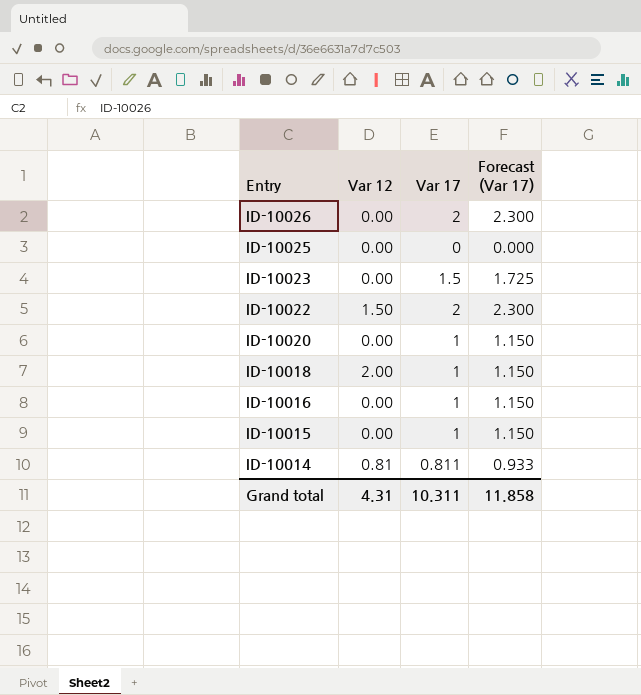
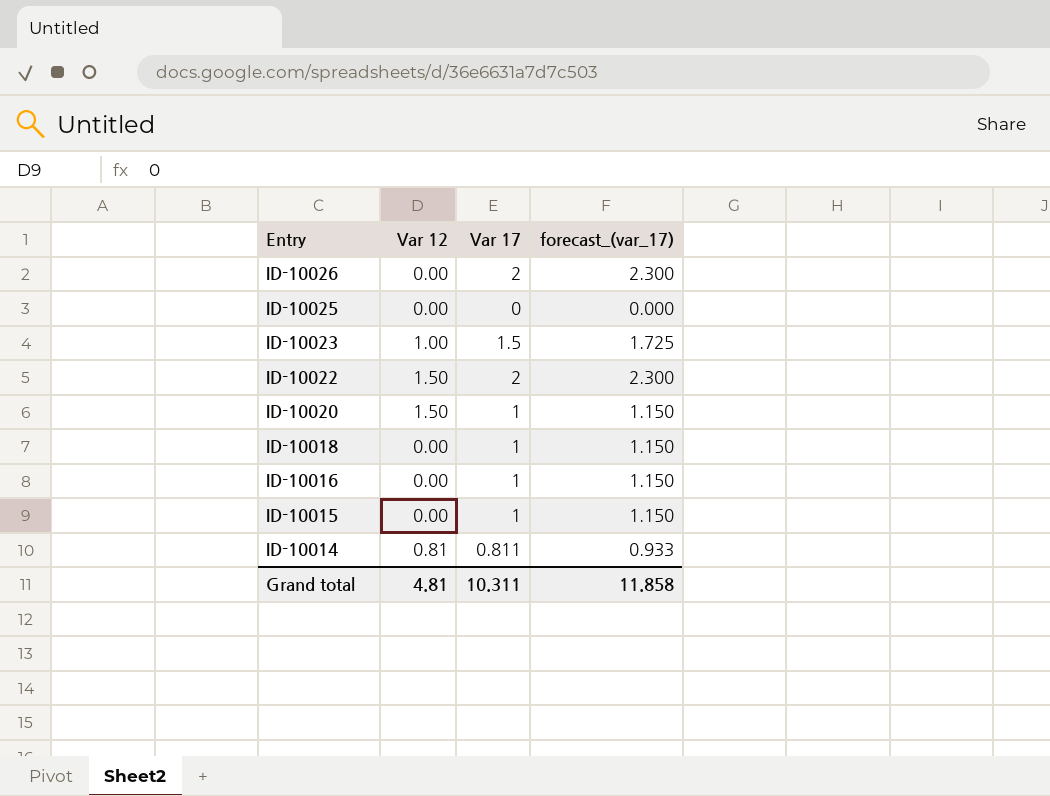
column name: Forecast (Var 17) -> forecast_(var_17)
ID-10023 | Var 12: 0.00 -> 1.00
ID-10020 | Var 12: 0.00 -> 1.50
ID-10018 | Var 12: 2.00 -> 0.00
Grand total | Var 12: 4.31 -> 4.81

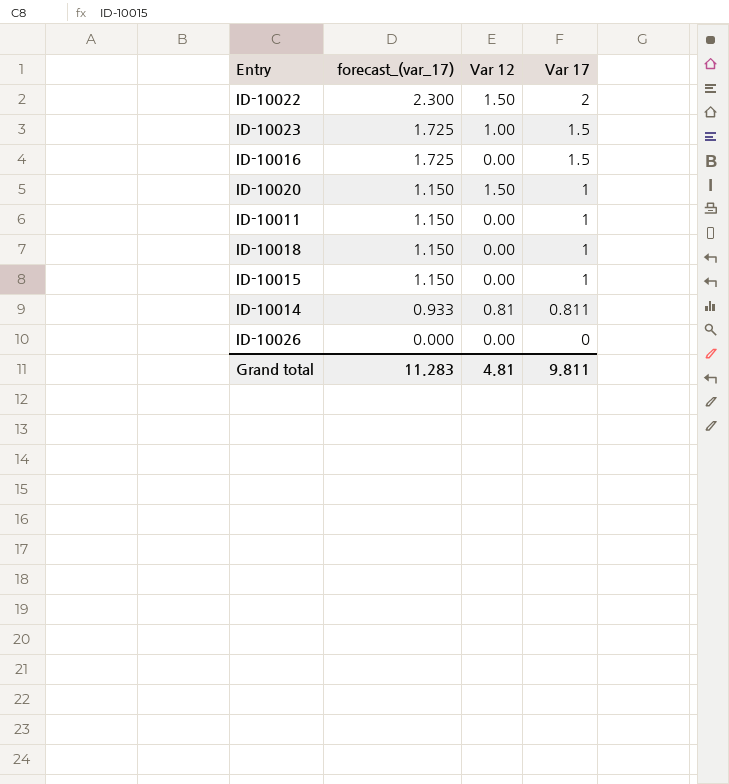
row order: Entry descending -> forecast_(var_17) descending
column forecast_(var_17) | position: 4 -> 2
row ID-10025: 0.00 | 0 | 0.000 -> none
ID-10016 | forecast_(var_17): 1.150 -> 1.725
ID-10016 | Var 17: 1 -> 1.5
row ID-10011: none -> 1.150 | 0.00 | 1
ID-10026 | forecast_(var_17): 2.300 -> 0.000
ID-10026 | Var 17: 2 -> 0
Grand total | forecast_(var_17): 11.858 -> 11.283
Grand total | Var 17: 10.311 -> 9.811

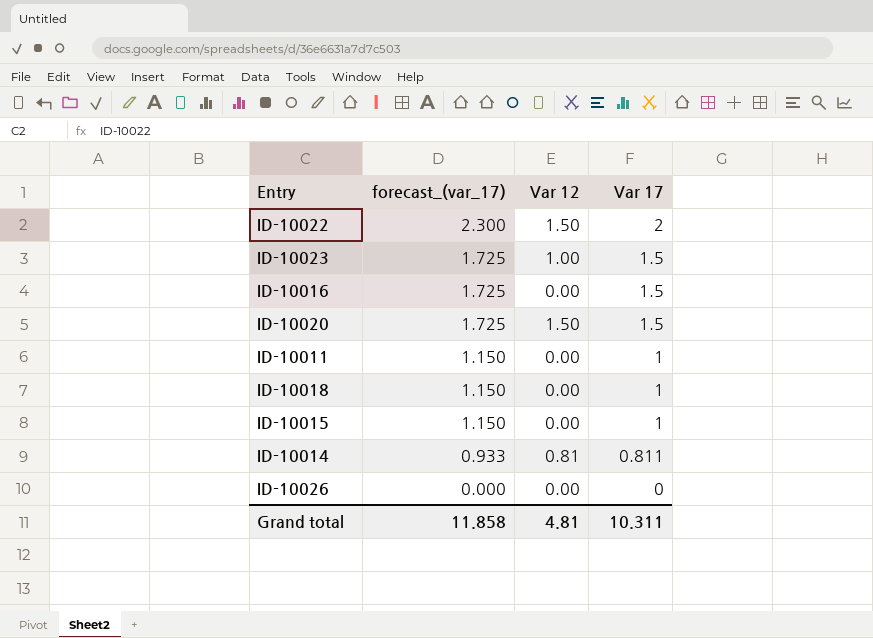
ID-10020 | forecast_(var_17): 1.150 -> 1.725
ID-10020 | Var 17: 1 -> 1.5
Grand total | forecast_(var_17): 11.283 -> 11.858
Grand total | Var 17: 9.811 -> 10.311

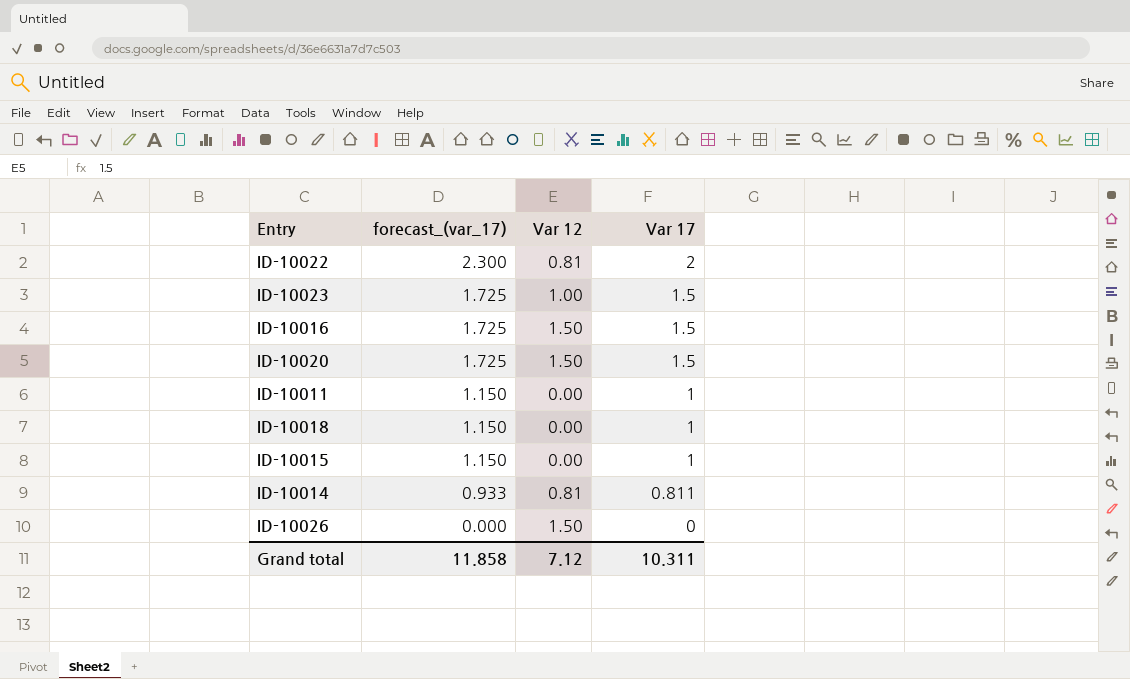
ID-10022 | Var 12: 1.50 -> 0.81
ID-10016 | Var 12: 0.00 -> 1.50
ID-10026 | Var 12: 0.00 -> 1.50
Grand total | Var 12: 4.81 -> 7.12

